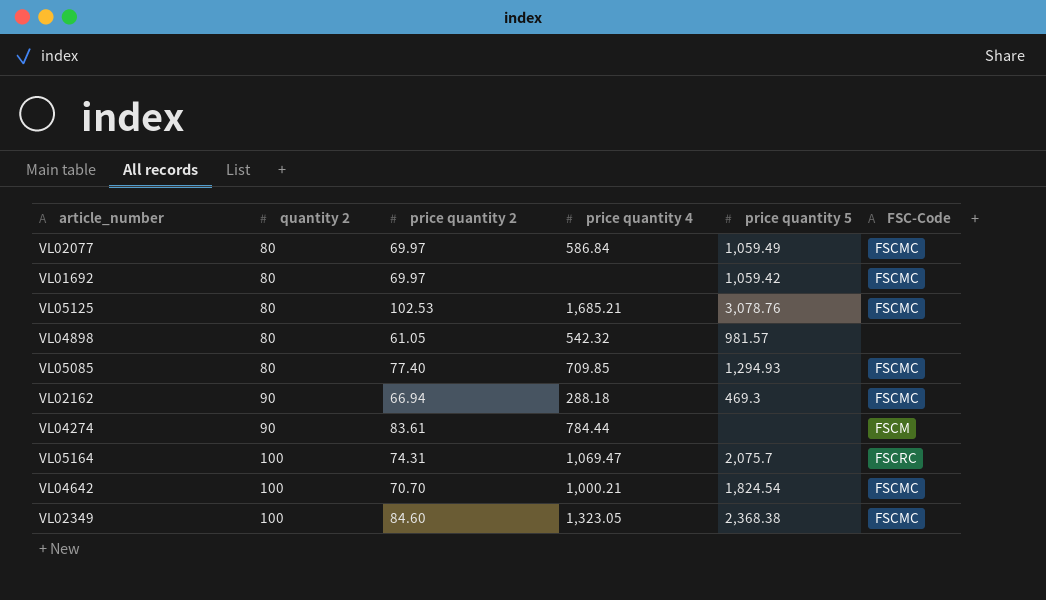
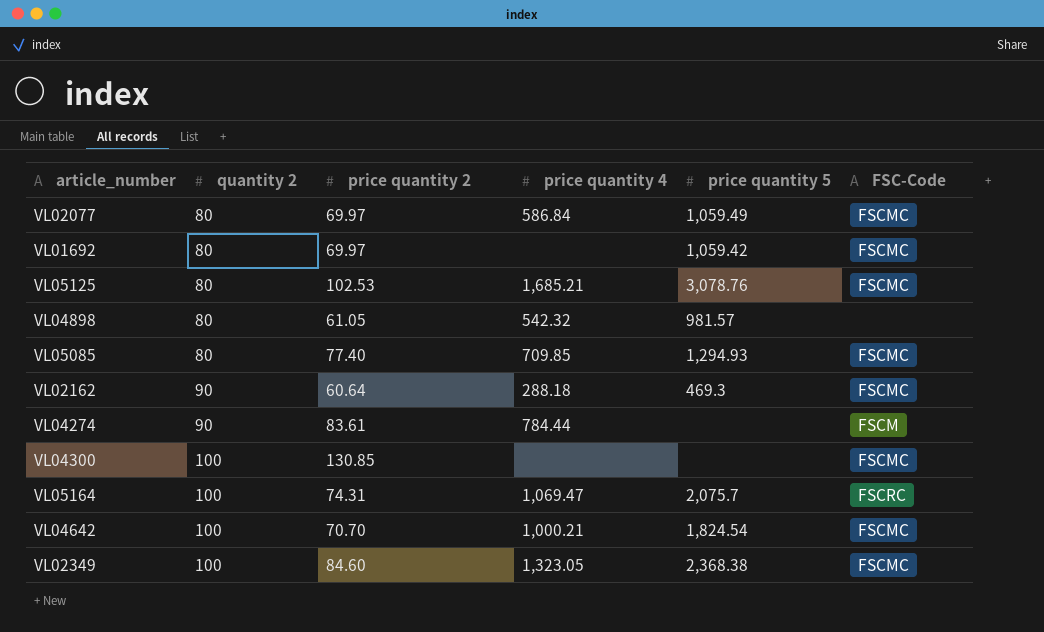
VL02162 | price quantity 2: 66.94 -> 60.64
row VL04300: none -> 100 | 130.85 | none | none | FSCMC

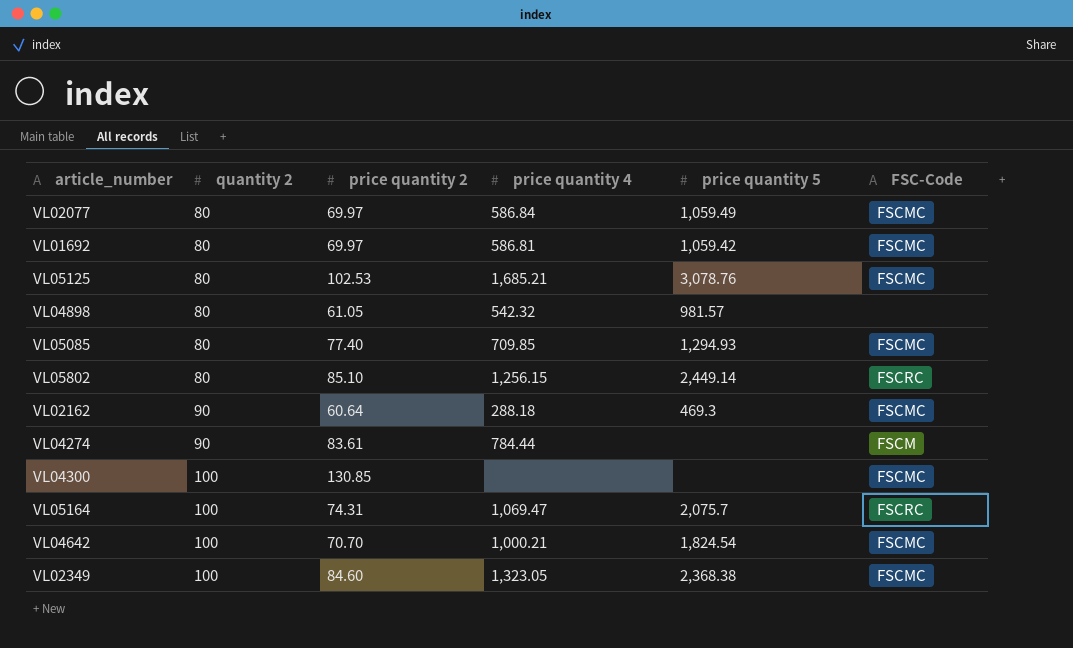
VL01692 | price quantity 4: none -> 586.81
row VL05802: none -> 80 | 85.10 | 1,256.15 | 2,449.14 | FSCRC

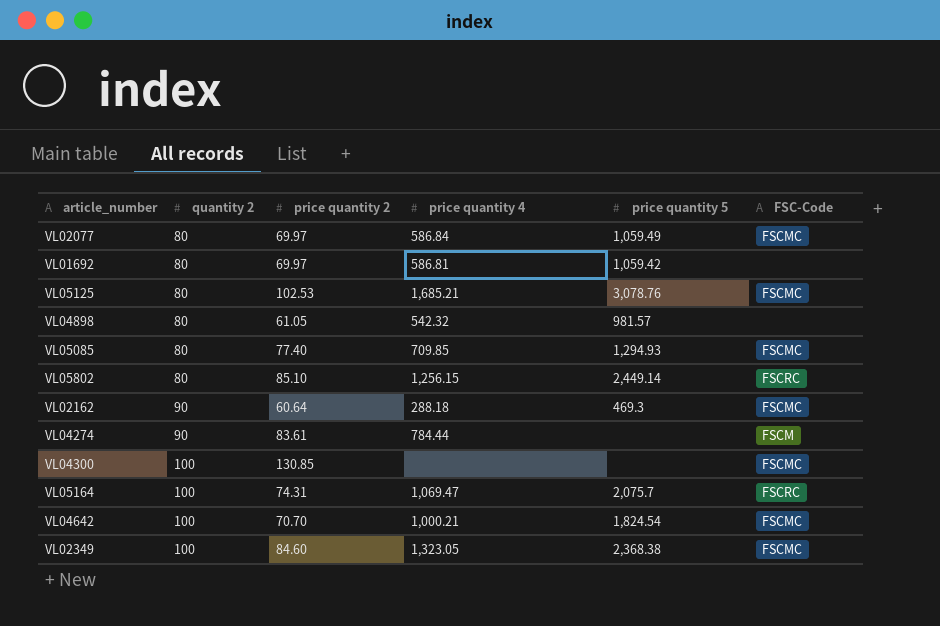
VL01692 | FSC-Code: FSCMC -> none

